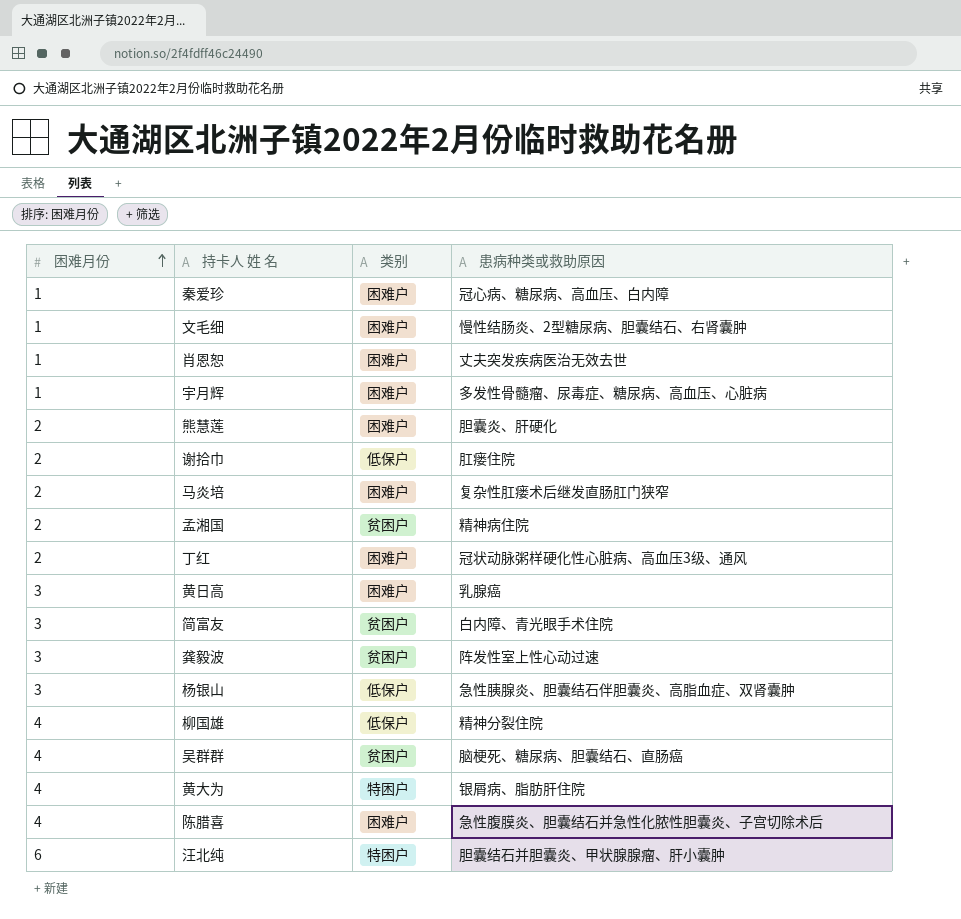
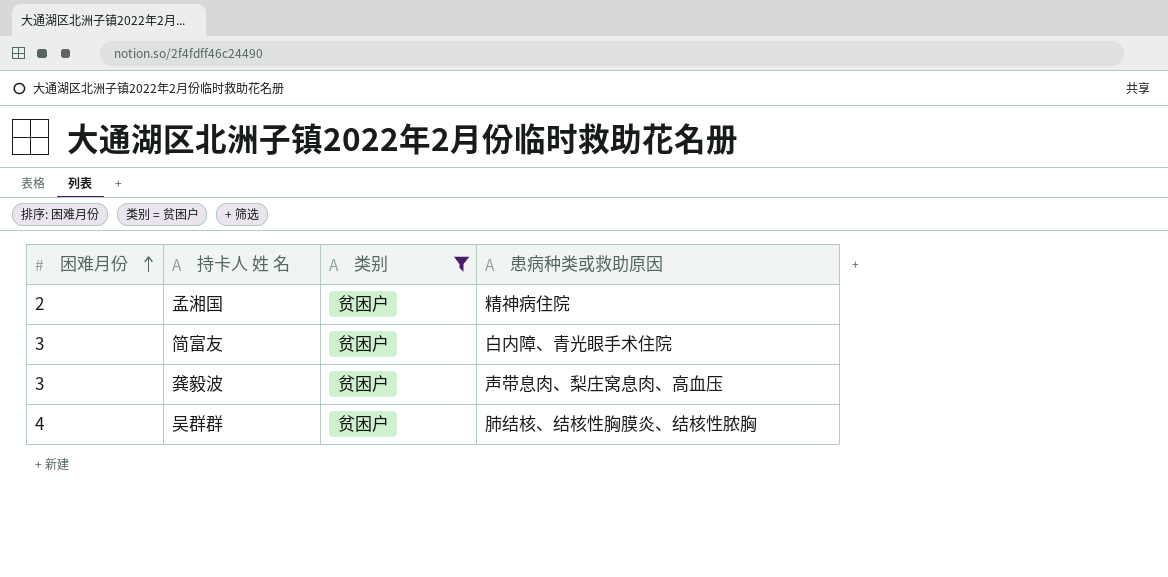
filter: none -> 类别 = 贫困户
龚毅波 | 患病种类或救助原因: 阵发性室上性心动过速 -> 声带息肉、梨庄窝息肉、高血压
吴群群 | 患病种类或救助原因: 脑梗死、糖尿病、胆囊结石、直肠癌 -> 肺结核、结核性胸膜炎、结核性脓胸

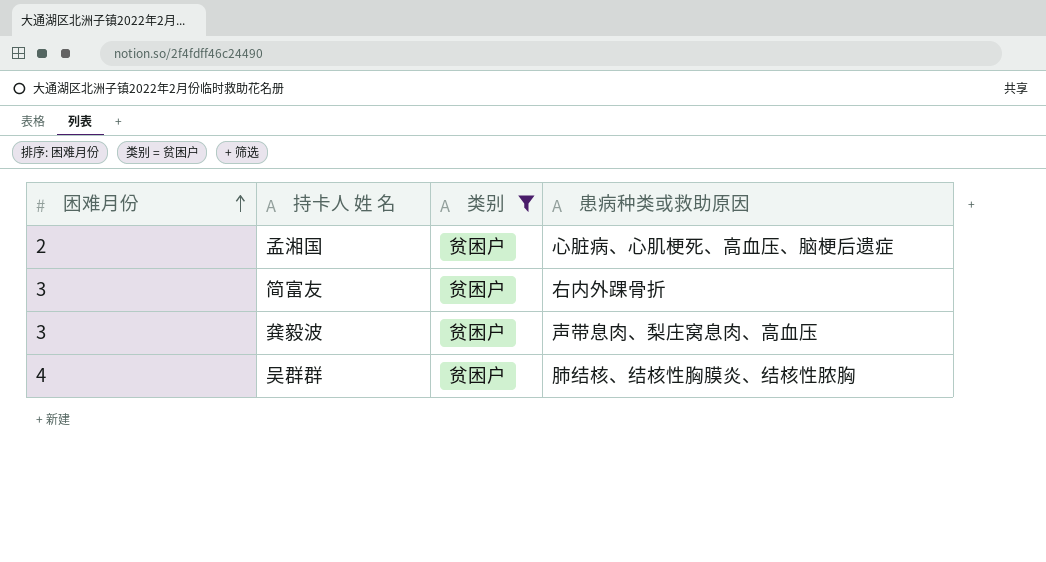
孟湘国 | 患病种类或救助原因: 精神病住院 -> 心脏病、心肌梗死、高血压、脑梗后遗症
简富友 | 患病种类或救助原因: 白内障、青光眼手术住院 -> 右内外踝骨折

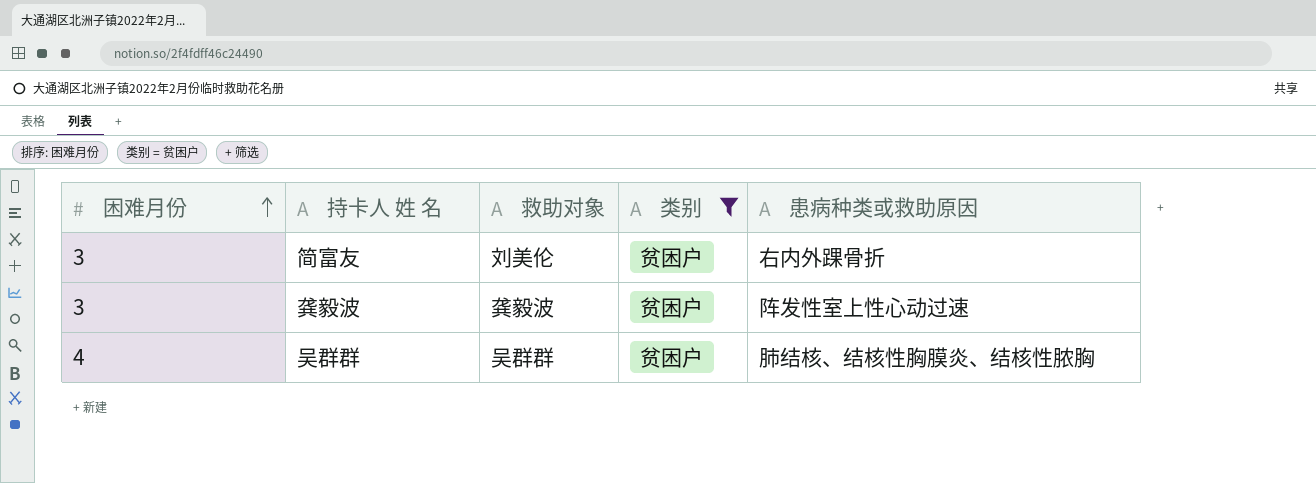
column 救助对象 | position: none -> 3
row 孟湘国: 2 | 贫困户 | 心脏病、心肌梗死、高血压、脑梗后遗症 -> none
龚毅波 | 患病种类或救助原因: 声带息肉、梨庄窝息肉、高血压 -> 阵发性室上性心动过速

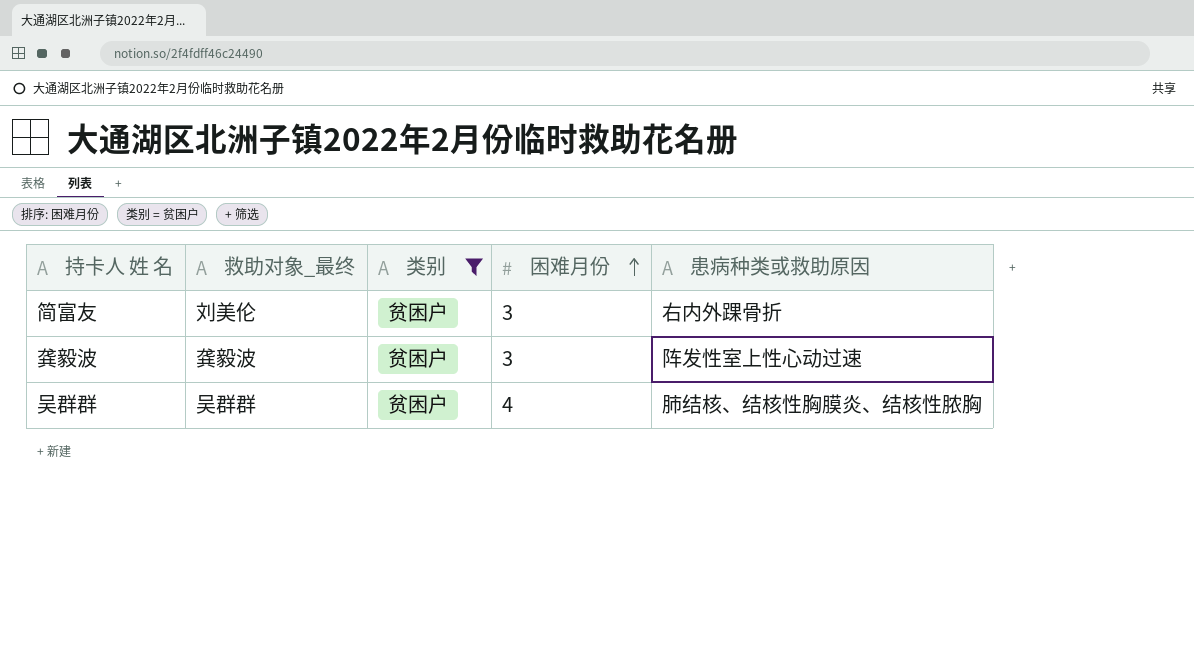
column name: 救助对象 -> 救助对象_最终
column 困难月份 | position: 1 -> 4

